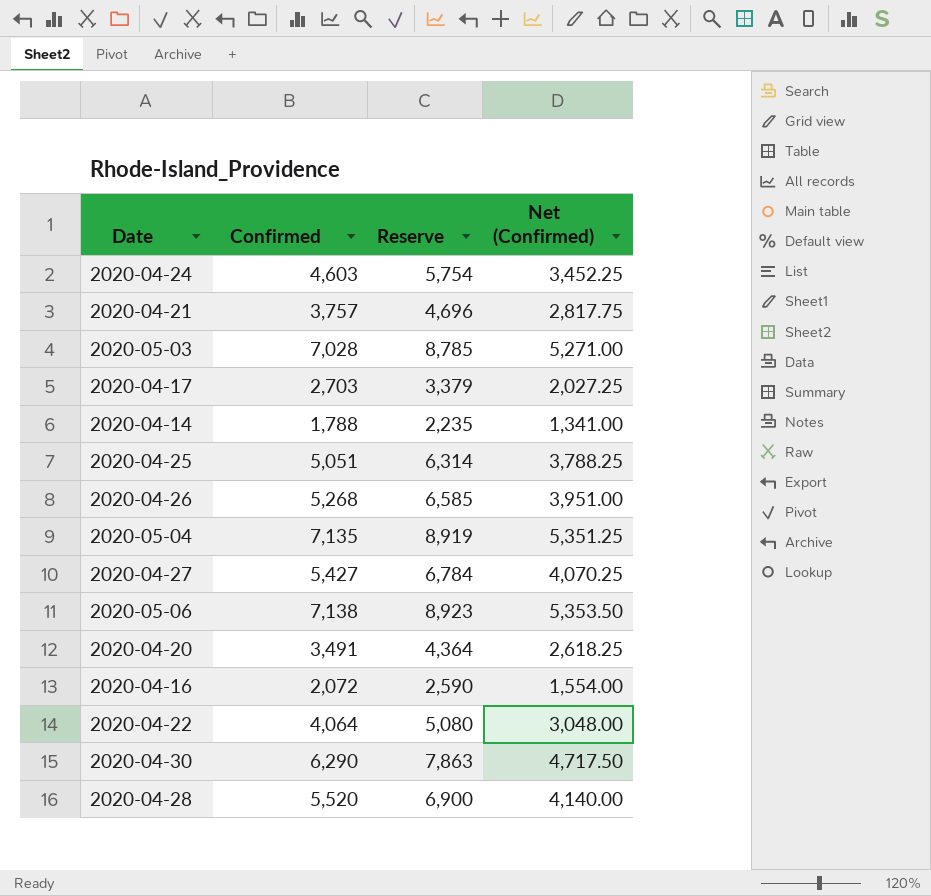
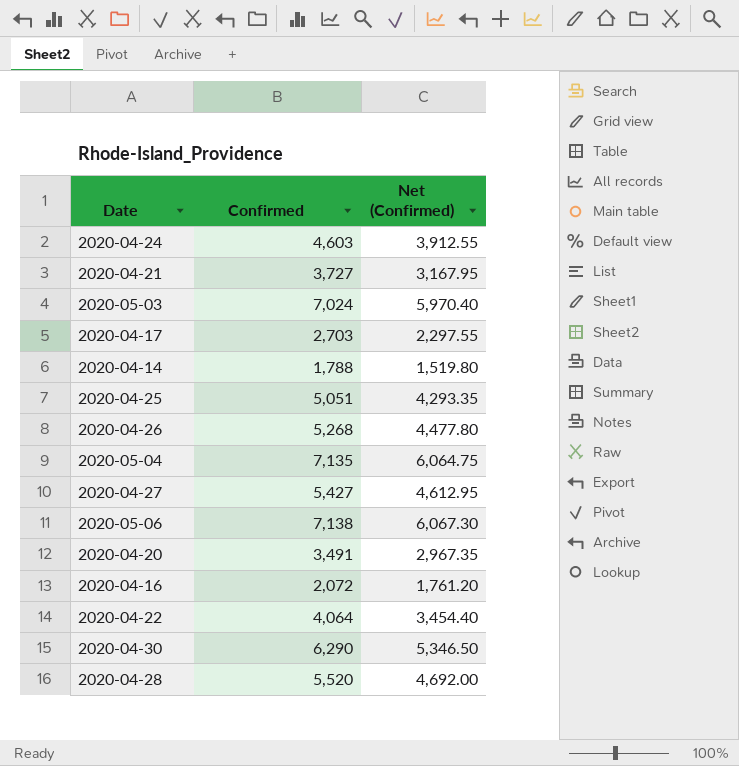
column Reserve | formula: [Confirmed] * 1.25 -> none
column Net (Confirmed) | formula: [Confirmed] * 0.75 -> [Confirmed] * 0.85
2020-04-21 | Confirmed: 3,757 -> 3,727
2020-05-03 | Confirmed: 7,028 -> 7,024

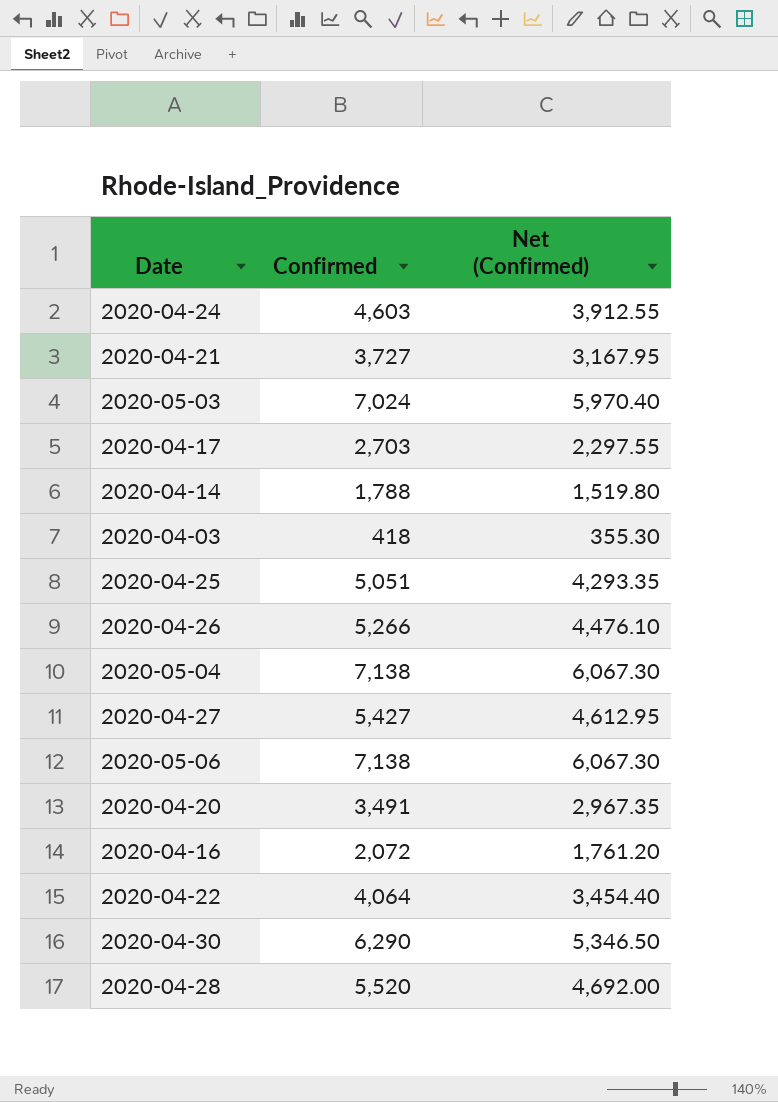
row 2020-04-03: none -> 418 | 355.30
2020-04-26 | Confirmed: 5,268 -> 5,266
2020-04-26 | Net (Confirmed): 4,477.80 -> 4,476.10
2020-05-04 | Confirmed: 7,135 -> 7,138
2020-05-04 | Net (Confirmed): 6,064.75 -> 6,067.30

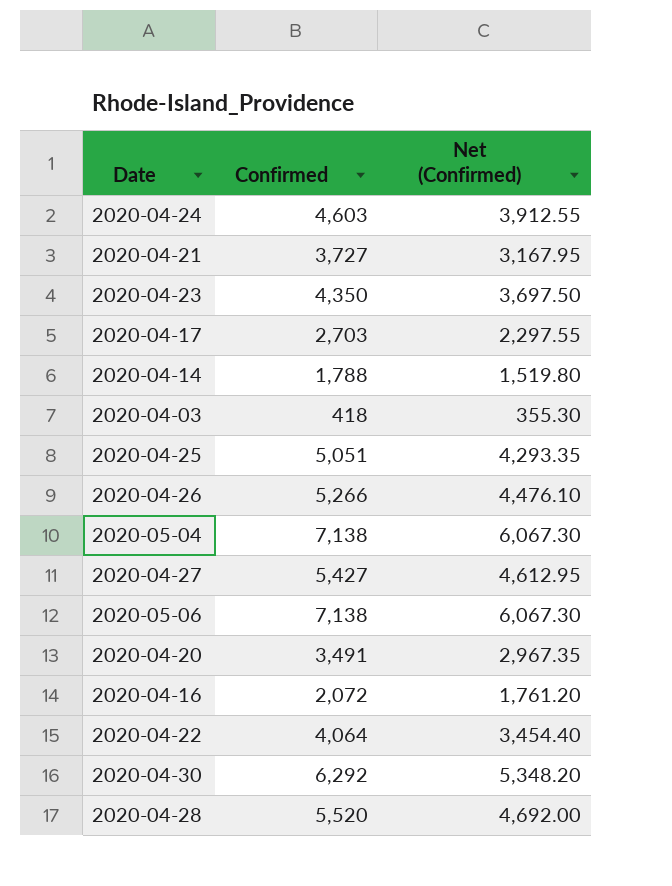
row 2020-05-03: 7,024 | 5,970.40 -> none
row 2020-04-23: none -> 4,350 | 3,697.50
2020-04-30 | Confirmed: 6,290 -> 6,292
2020-04-30 | Net (Confirmed): 5,346.50 -> 5,348.20

